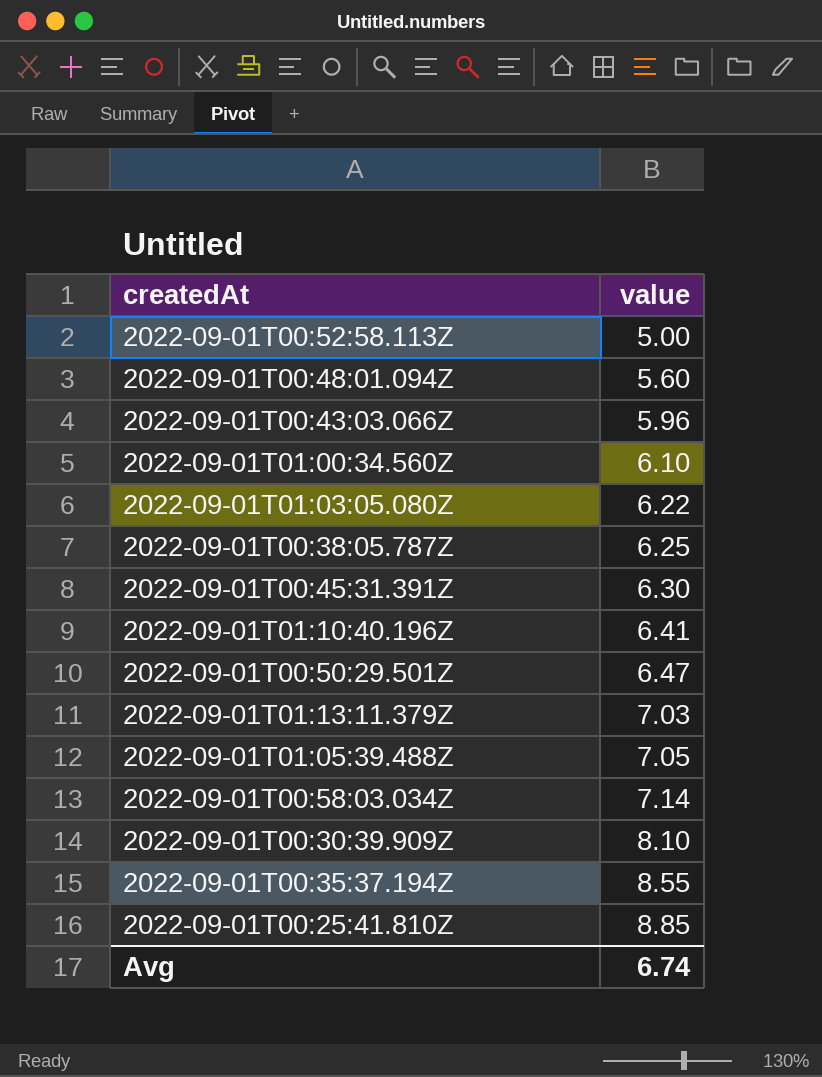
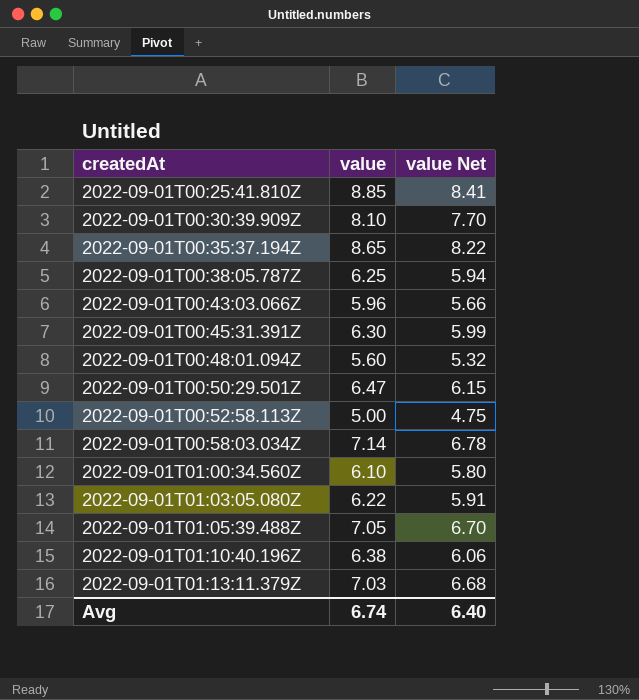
row order: value ascending -> createdAt ascending
column value Net | formula: none -> [value] * 0.95
2022-09-01T00:35:37.194Z | value: 8.55 -> 8.65
2022-09-01T01:10:40.196Z | value: 6.41 -> 6.38

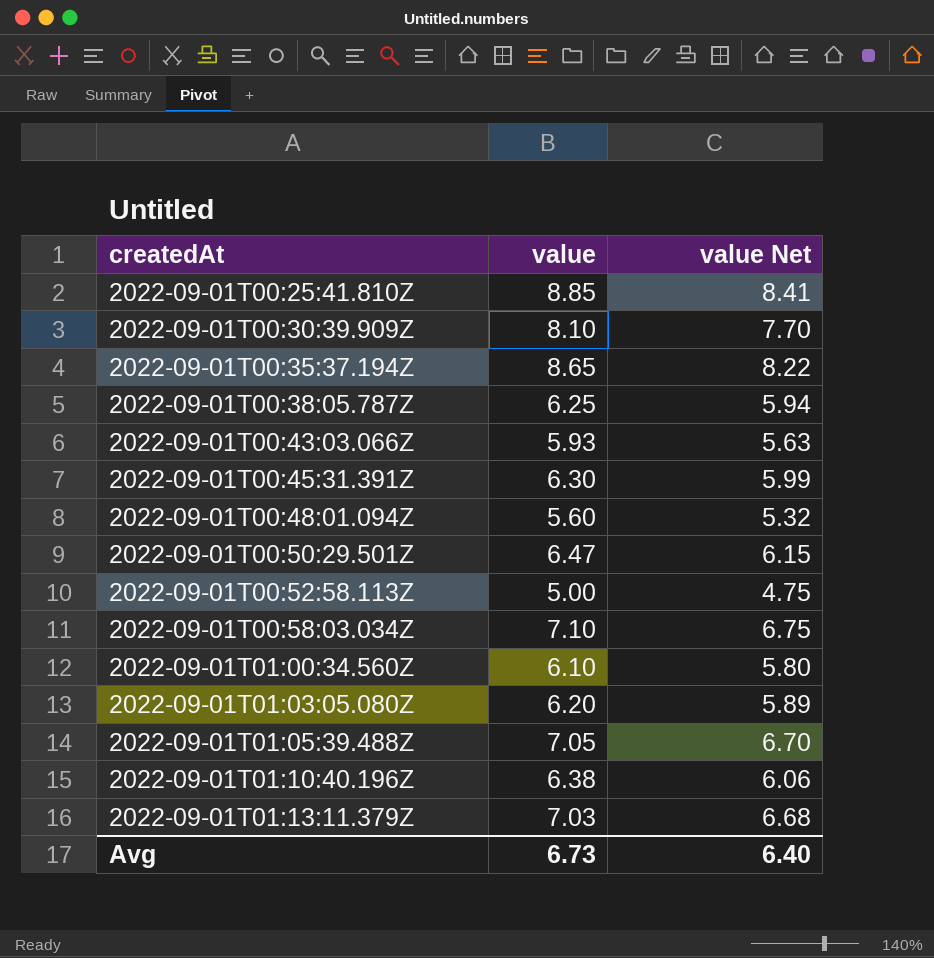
2022-09-01T00:43:03.066Z | value: 5.96 -> 5.93
2022-09-01T00:43:03.066Z | value Net: 5.66 -> 5.63
2022-09-01T00:58:03.034Z | value: 7.14 -> 7.10
2022-09-01T00:58:03.034Z | value Net: 6.78 -> 6.75
2022-09-01T01:03:05.080Z | value: 6.22 -> 6.20
2022-09-01T01:03:05.080Z | value Net: 5.91 -> 5.89
Avg | value: 6.74 -> 6.73

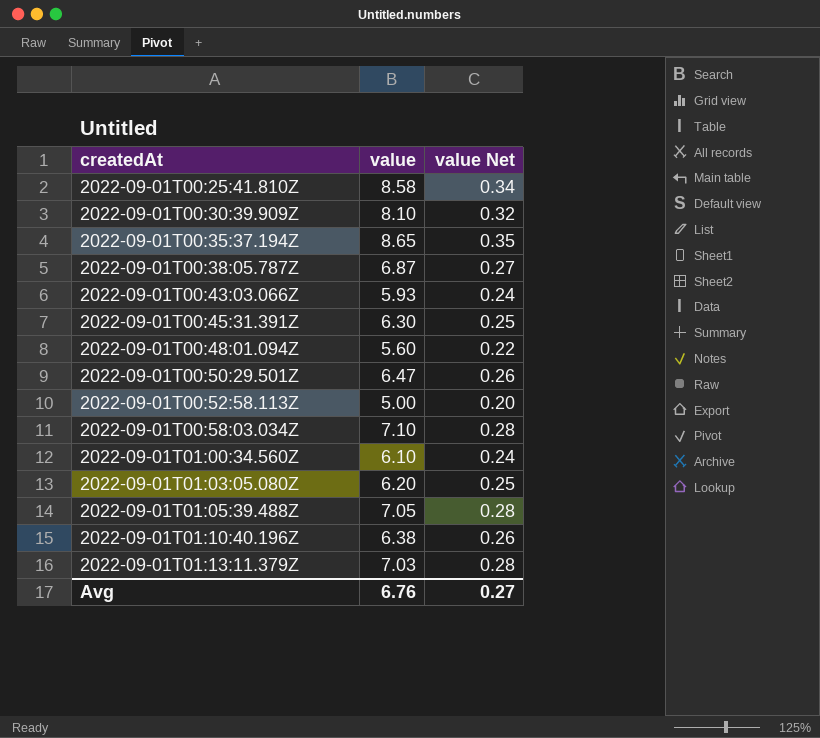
column value Net | formula: [value] * 0.95 -> [value] * 0.04
2022-09-01T00:25:41.810Z | value: 8.85 -> 8.58
2022-09-01T00:38:05.787Z | value: 6.25 -> 6.87
Avg | value: 6.73 -> 6.76
Avg | value Net: 6.40 -> 0.27

